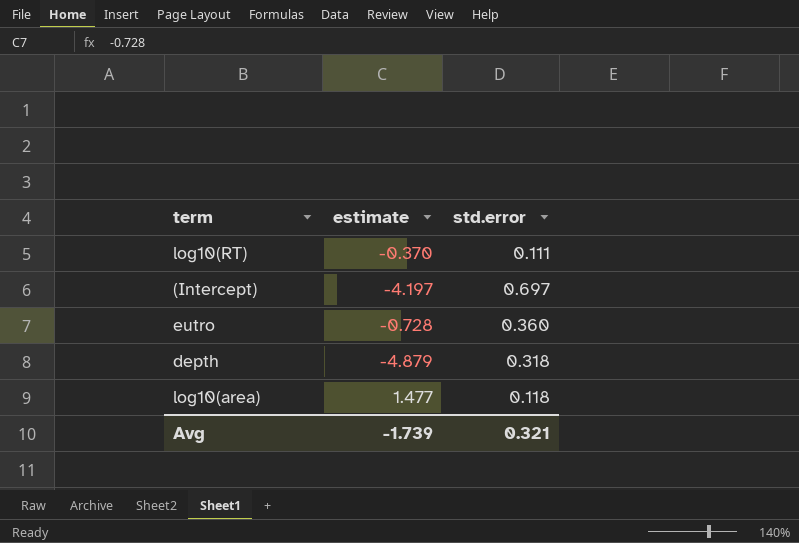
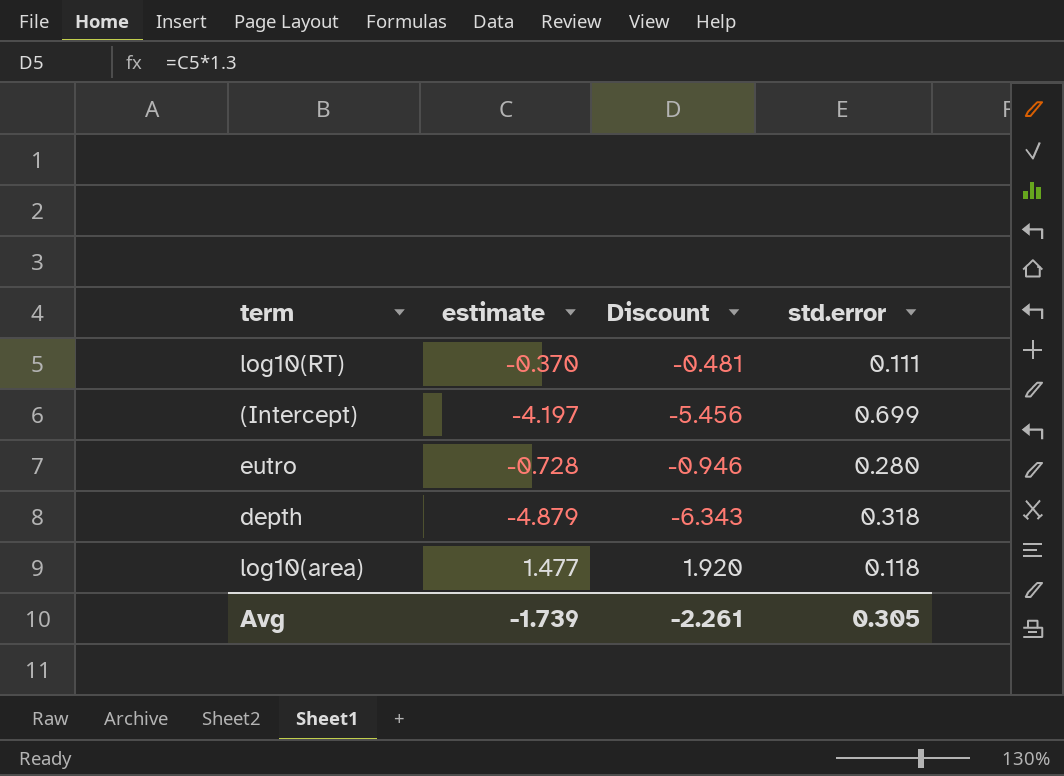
column Discount | formula: none -> [estimate] * 1.3
(Intercept) | std.error: 0.697 -> 0.699
eutro | std.error: 0.360 -> 0.280
Avg | std.error: 0.321 -> 0.305

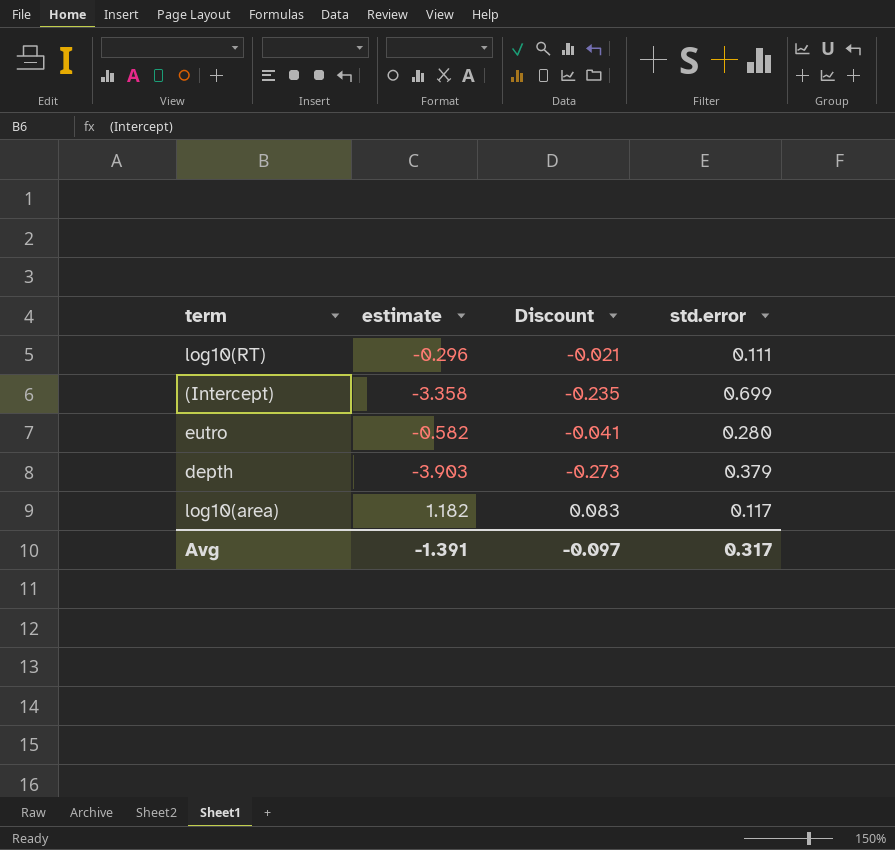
column Discount | formula: [estimate] * 1.3 -> [estimate] * 0.07
log10(RT) | estimate: -0.370 -> -0.296
(Intercept) | estimate: -4.197 -> -3.358
eutro | estimate: -0.728 -> -0.582
depth | estimate: -4.879 -> -3.903
depth | std.error: 0.318 -> 0.379
log10(area) | estimate: 1.477 -> 1.182
log10(area) | std.error: 0.118 -> 0.117
Avg | estimate: -1.739 -> -1.391
Avg | Discount: -2.261 -> -0.097
Avg | std.error: 0.305 -> 0.317

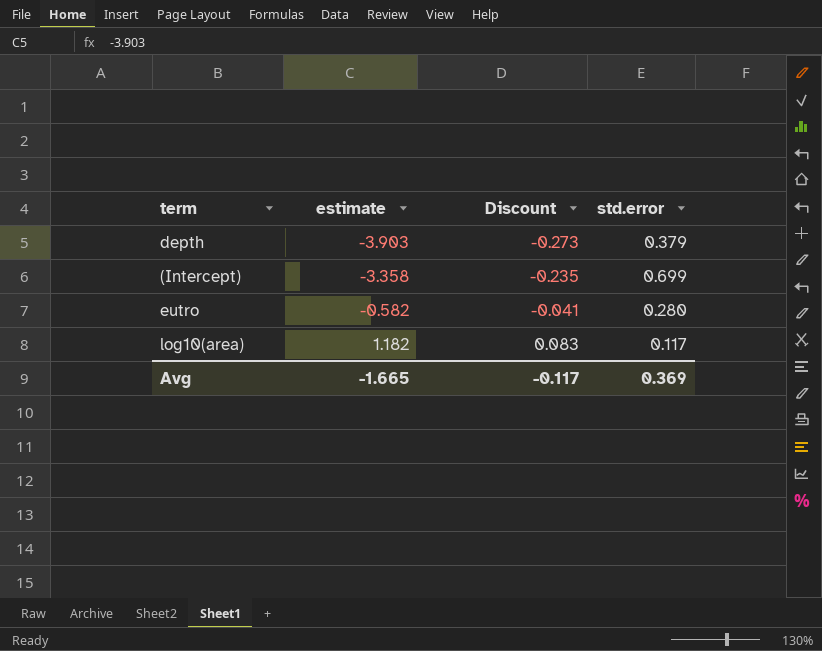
row order: none -> estimate ascending
row log10(RT): -0.296 | -0.021 | 0.111 -> none
Avg | estimate: -1.391 -> -1.665
Avg | Discount: -0.097 -> -0.117
Avg | std.error: 0.317 -> 0.369

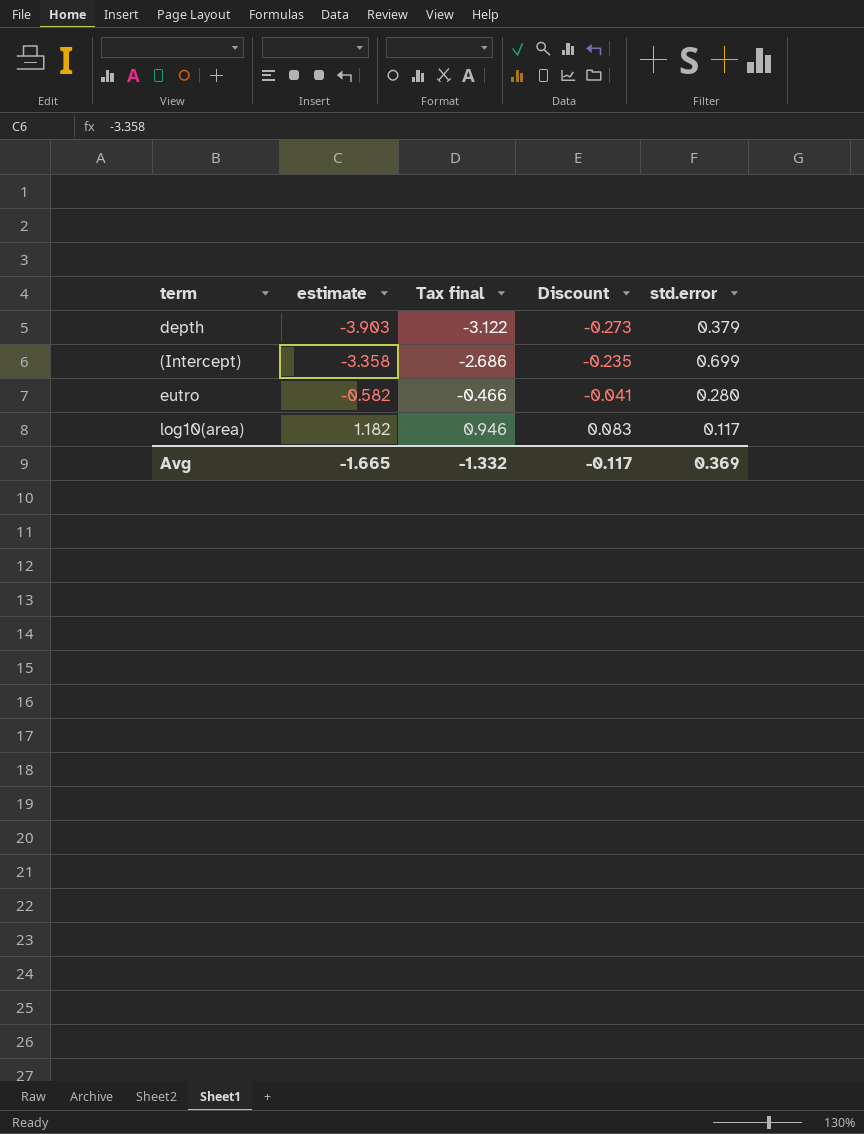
column Tax final | formula: none -> [estimate] * 0.8

